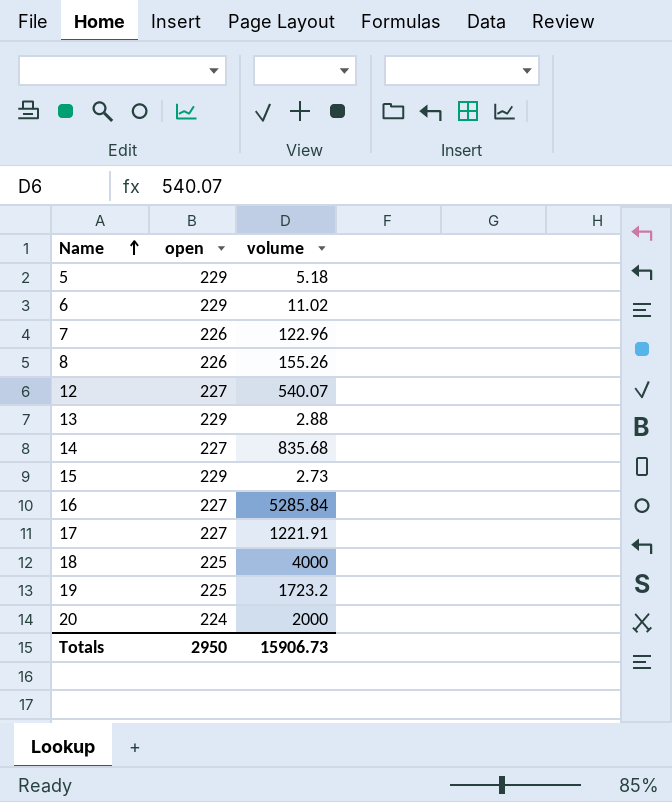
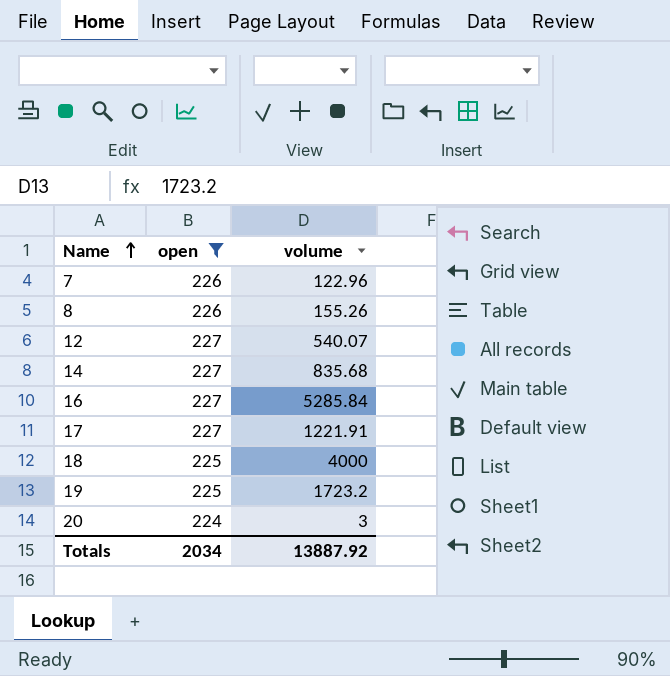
filter: none -> open != 229
20 | volume: 2000 -> 3
Totals | open: 2950 -> 2034
Totals | volume: 15906.73 -> 13887.92

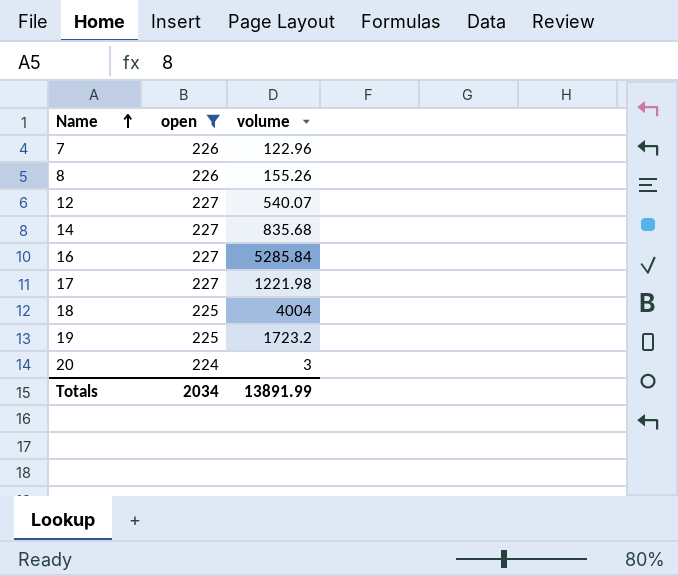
17 | volume: 1221.91 -> 1221.98
18 | volume: 4000 -> 4004
Totals | volume: 13887.92 -> 13891.99

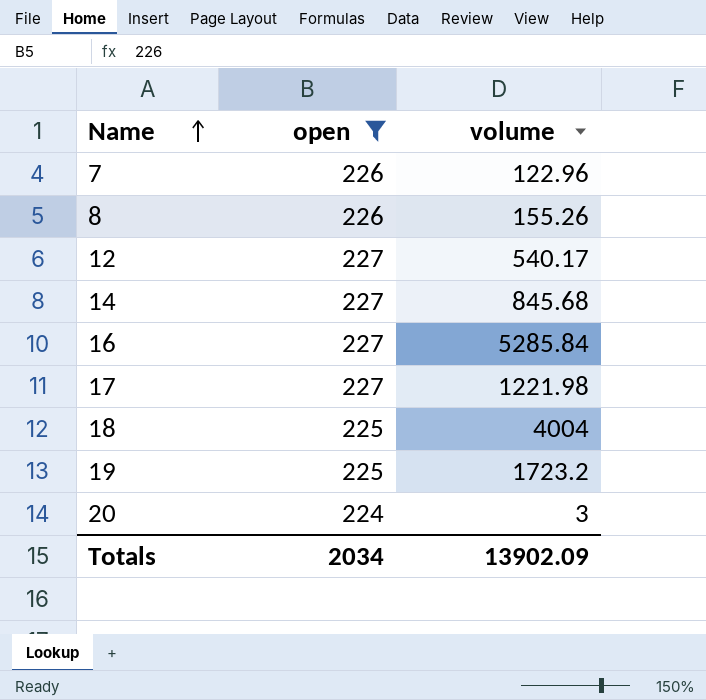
12 | volume: 540.07 -> 540.17
14 | volume: 835.68 -> 845.68
Totals | volume: 13891.99 -> 13902.09

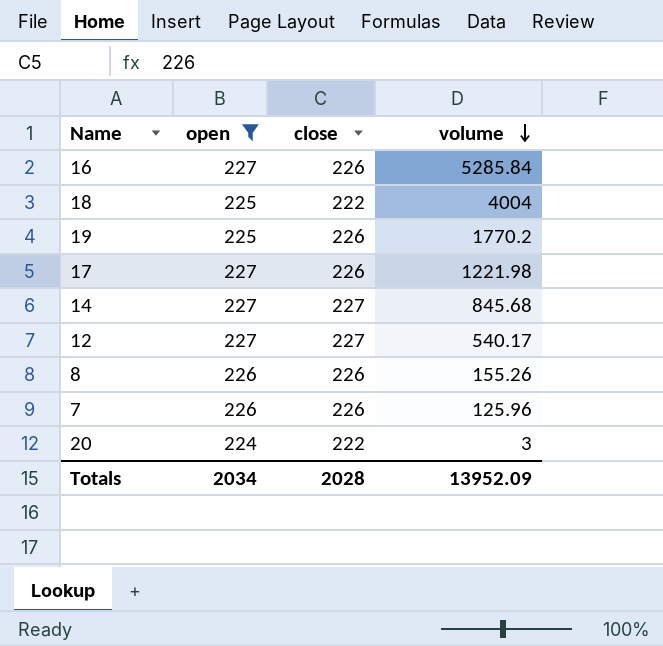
row order: Name ascending -> volume descending
column close | position: none -> 3
19 | volume: 1723.2 -> 1770.2
7 | volume: 122.96 -> 125.96
Totals | volume: 13902.09 -> 13952.09

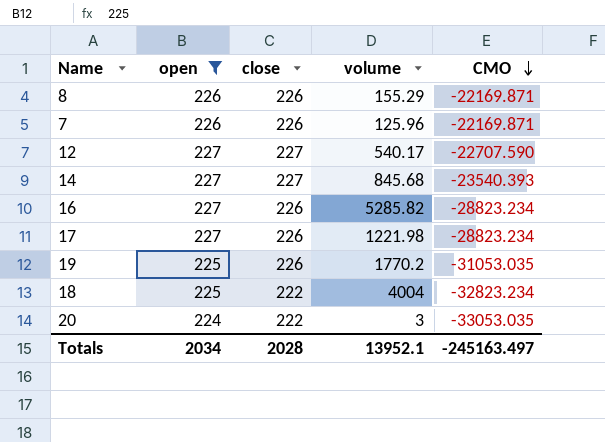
row order: volume descending -> CMO descending
column CMO | position: none -> 5
8 | volume: 155.26 -> 155.29
16 | volume: 5285.84 -> 5285.82
Totals | volume: 13952.09 -> 13952.1

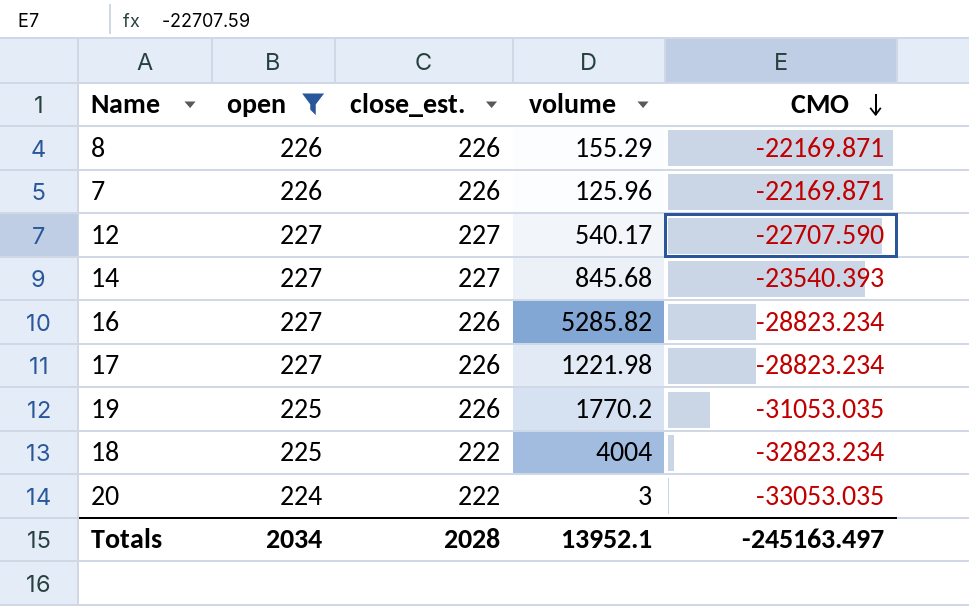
column name: close -> close_est.

